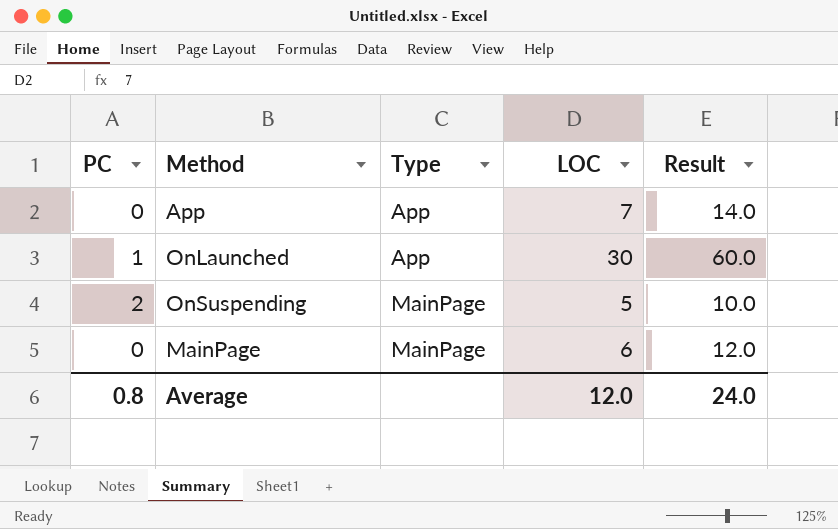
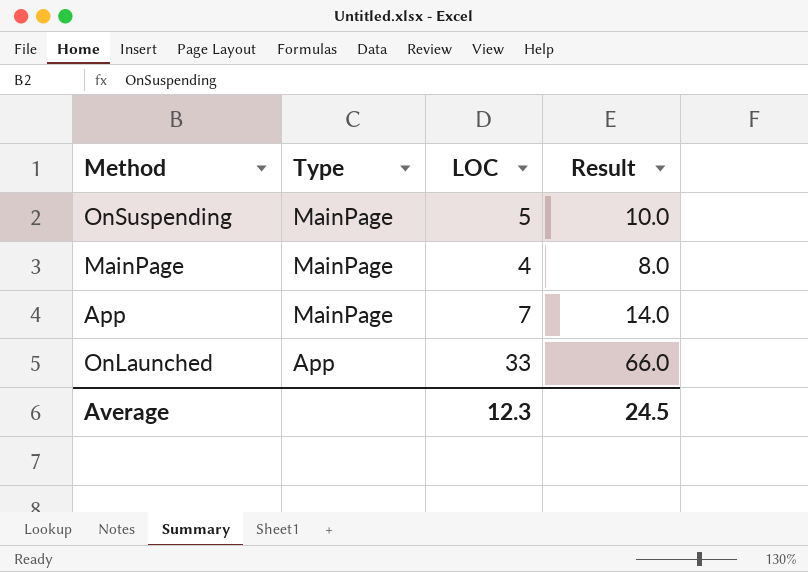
row order: Type ascending -> Type descending
column PC | position: 1 -> none
MainPage | LOC: 6 -> 4
MainPage | Result: 12.0 -> 8.0
App | Type: App -> MainPage
OnLaunched | LOC: 30 -> 33
OnLaunched | Result: 60.0 -> 66.0
Average | LOC: 12.0 -> 12.3
Average | Result: 24.0 -> 24.5

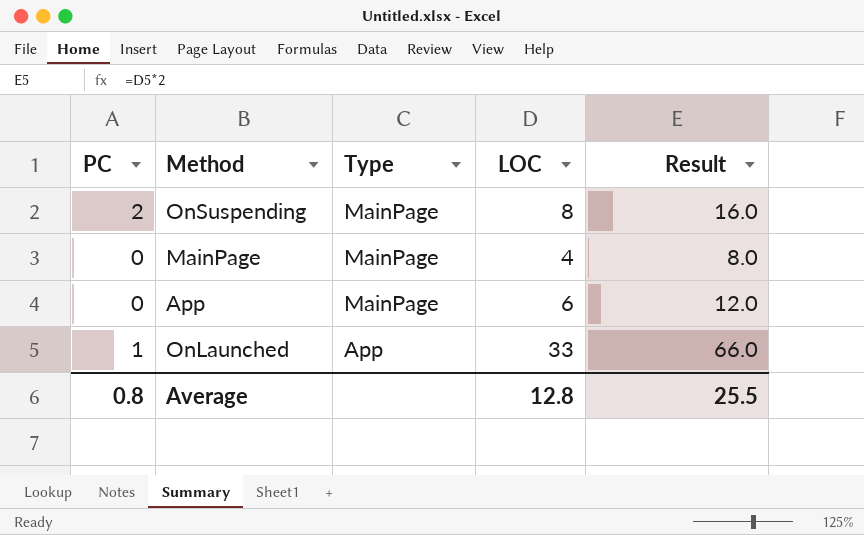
column PC | position: none -> 1
OnSuspending | LOC: 5 -> 8
OnSuspending | Result: 10.0 -> 16.0
App | LOC: 7 -> 6
App | Result: 14.0 -> 12.0
Average | LOC: 12.3 -> 12.8
Average | Result: 24.5 -> 25.5

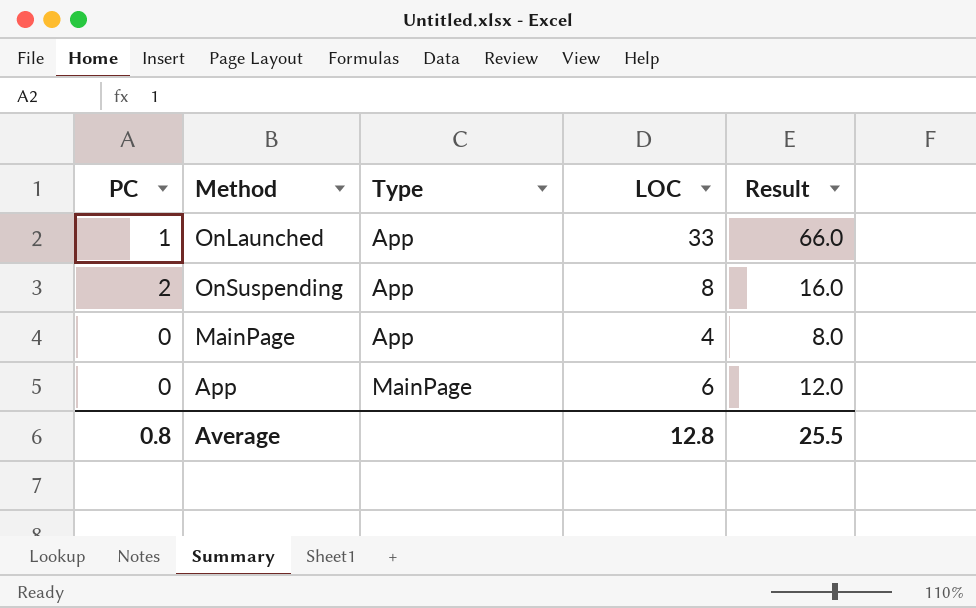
row order: Type descending -> Type ascending
OnSuspending | Type: MainPage -> App
MainPage | Type: MainPage -> App

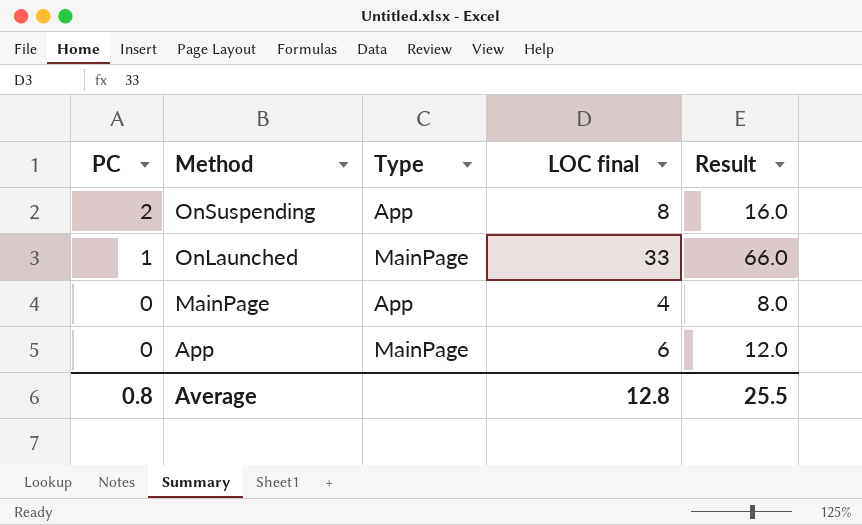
row order: Type ascending -> PC descending
column name: LOC -> LOC final
OnLaunched | Type: App -> MainPage

